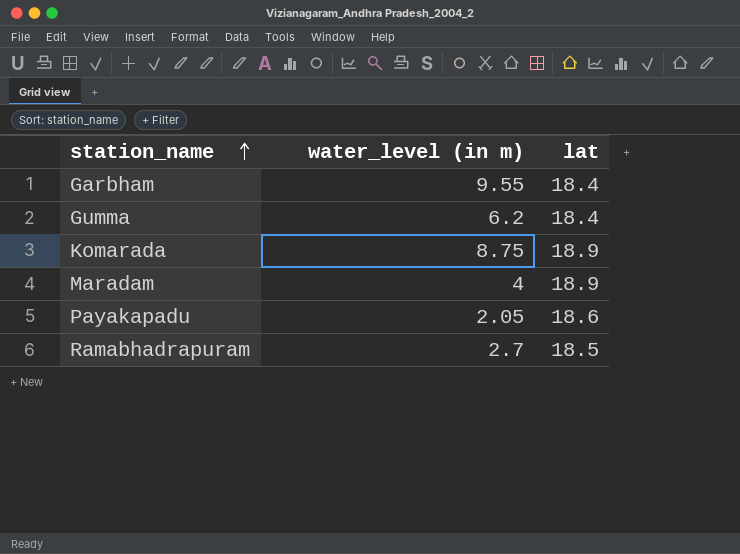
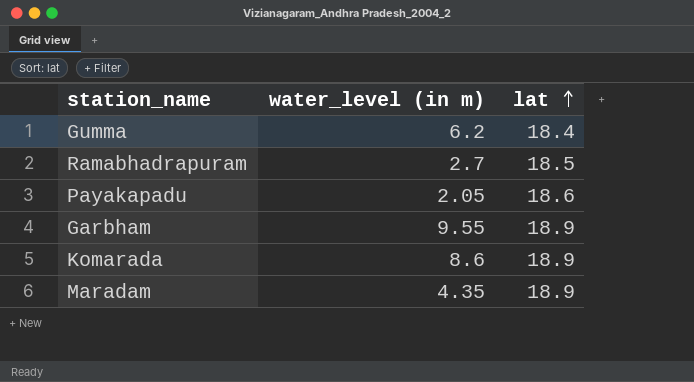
row order: station_name ascending -> lat ascending
Garbham | lat: 18.4 -> 18.9
Komarada | water_level (in m): 8.75 -> 8.6
Maradam | water_level (in m): 4 -> 4.35

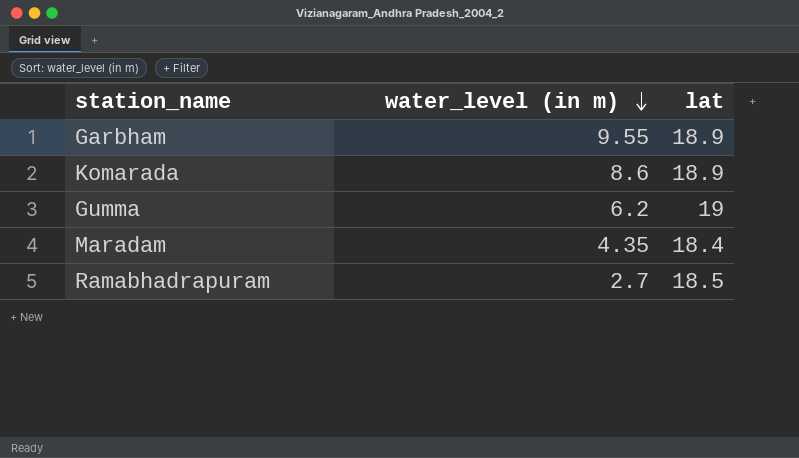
row order: lat ascending -> water_level (in m) descending
row Payakapadu: 2.05 | 18.6 -> none
Gumma | lat: 18.4 -> 19
Maradam | lat: 18.9 -> 18.4

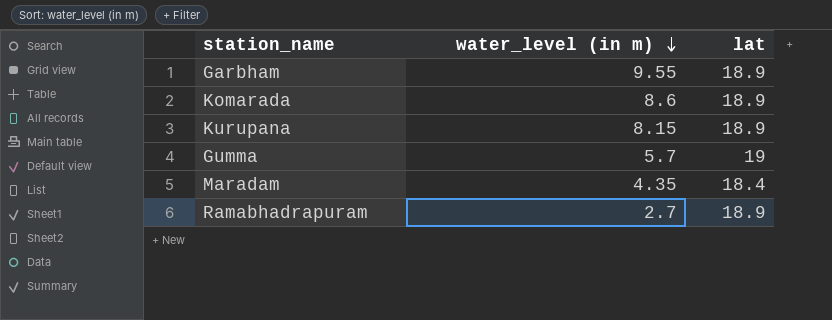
row Kurupana: none -> 8.15 | 18.9
Gumma | water_level (in m): 6.2 -> 5.7
Ramabhadrapuram | lat: 18.5 -> 18.9

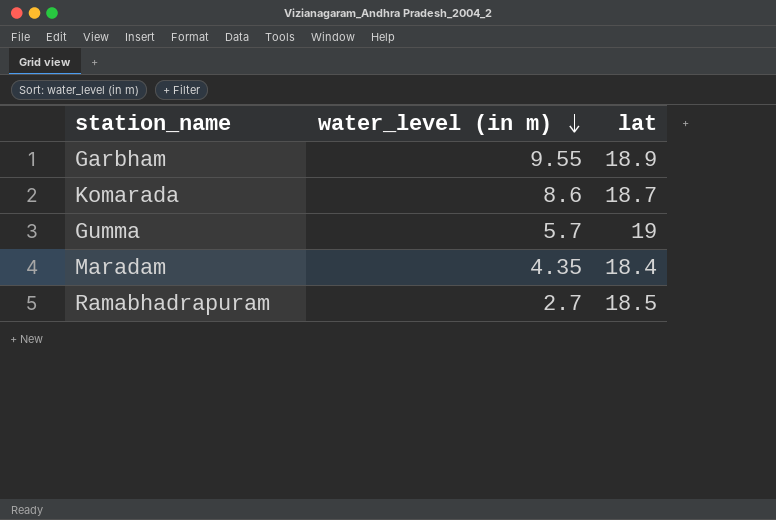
row Kurupana: 8.15 | 18.9 -> none
Komarada | lat: 18.9 -> 18.7
Ramabhadrapuram | lat: 18.9 -> 18.5

